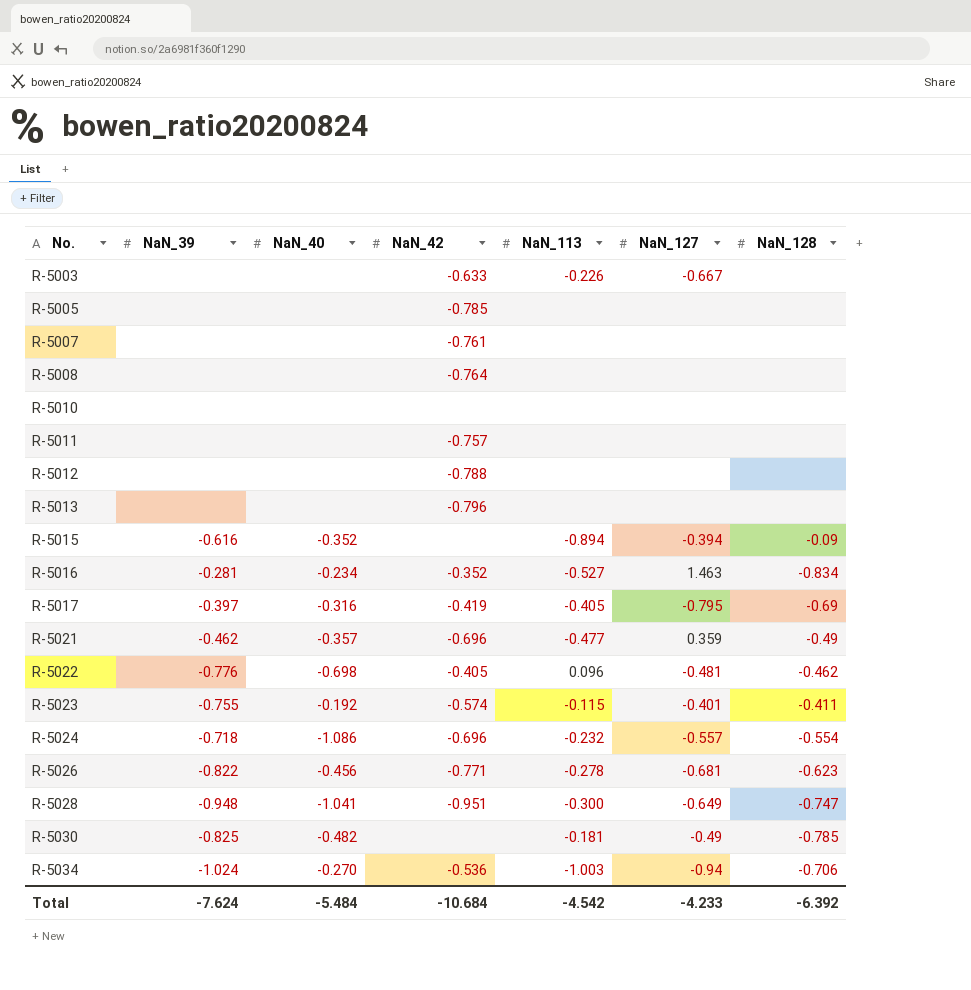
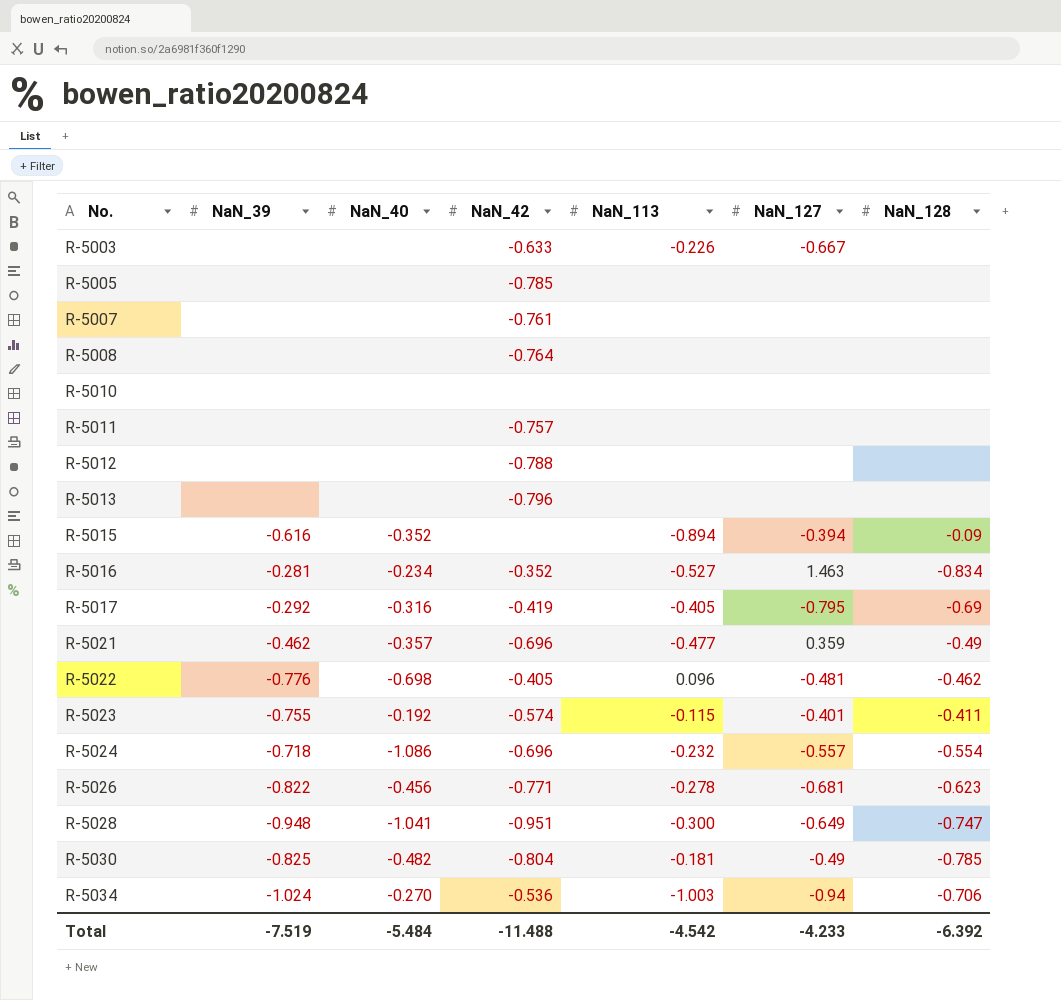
R-5017 | NaN_39: -0.397 -> -0.292
R-5030 | NaN_42: none -> -0.804
Total | NaN_39: -7.624 -> -7.519
Total | NaN_42: -10.684 -> -11.488

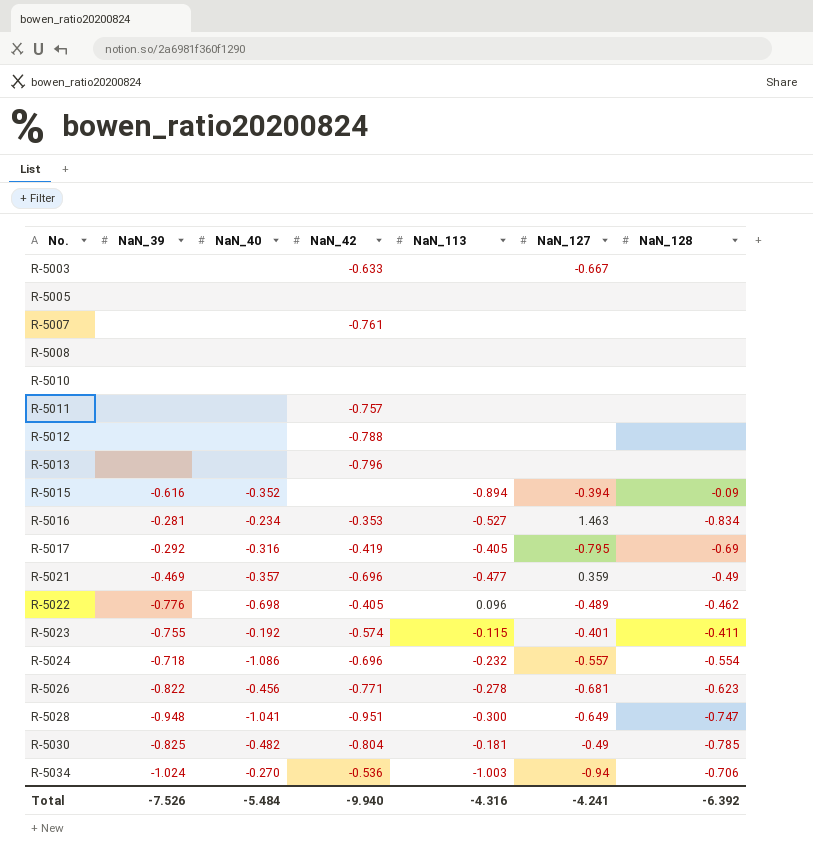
R-5003 | NaN_113: -0.226 -> none
R-5005 | NaN_42: -0.785 -> none
R-5008 | NaN_42: -0.764 -> none
R-5016 | NaN_42: -0.352 -> -0.353
R-5021 | NaN_39: -0.462 -> -0.469
R-5022 | NaN_127: -0.481 -> -0.489
Total | NaN_39: -7.519 -> -7.526
Total | NaN_42: -11.488 -> -9.940
Total | NaN_113: -4.542 -> -4.316
Total | NaN_127: -4.233 -> -4.241

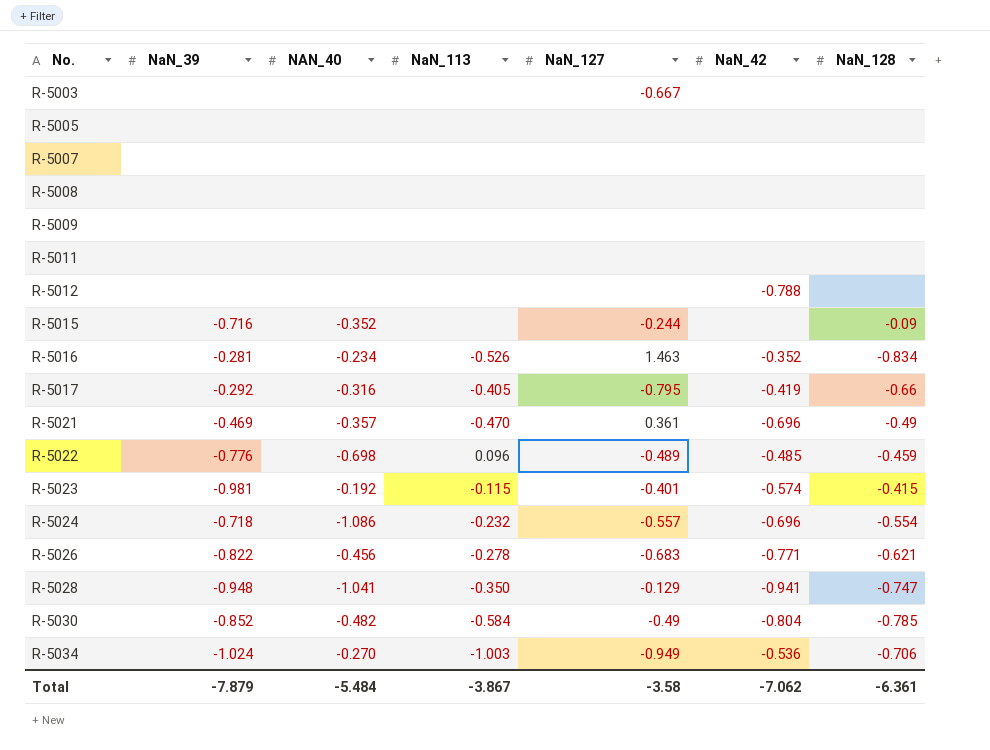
column name: NaN_40 -> NAN_40
column NaN_42 | position: 4 -> 6
row R-5010: none | none | none | none | none | none -> none
row R-5013: none | none | -0.796 | none | none | none -> none
R-5003 | NaN_42: -0.633 -> none
R-5007 | NaN_42: -0.761 -> none
row R-5009: none -> none | none | none | none | none | none
R-5011 | NaN_42: -0.757 -> none
R-5015 | NaN_39: -0.616 -> -0.716
R-5015 | NaN_113: -0.894 -> none
R-5015 | NaN_127: -0.394 -> -0.244
R-5016 | NaN_113: -0.527 -> -0.526
R-5016 | NaN_42: -0.353 -> -0.352
R-5017 | NaN_128: -0.69 -> -0.66
R-5021 | NaN_113: -0.477 -> -0.470
R-5021 | NaN_127: 0.359 -> 0.361
R-5022 | NaN_42: -0.405 -> -0.485
R-5022 | NaN_128: -0.462 -> -0.459
R-5023 | NaN_39: -0.755 -> -0.981
R-5023 | NaN_128: -0.411 -> -0.415
R-5026 | NaN_127: -0.681 -> -0.683
R-5026 | NaN_128: -0.623 -> -0.621
R-5028 | NaN_113: -0.300 -> -0.350
R-5028 | NaN_127: -0.649 -> -0.129
R-5028 | NaN_42: -0.951 -> -0.941
R-5030 | NaN_39: -0.825 -> -0.852
R-5030 | NaN_113: -0.181 -> -0.584
R-5034 | NaN_127: -0.94 -> -0.949
Total | NaN_39: -7.526 -> -7.879
Total | NaN_113: -4.316 -> -3.867
Total | NaN_127: -4.241 -> -3.58
Total | NaN_42: -9.940 -> -7.062
Total | NaN_128: -6.392 -> -6.361

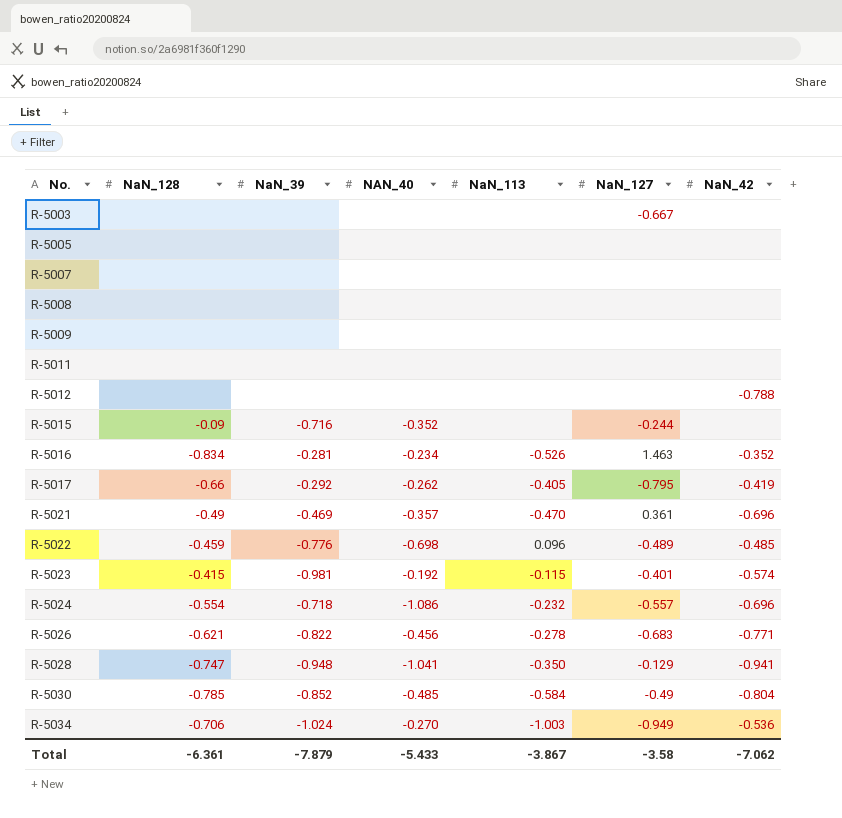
column NaN_128 | position: 7 -> 2
R-5017 | NAN_40: -0.316 -> -0.262
R-5030 | NAN_40: -0.482 -> -0.485
Total | NAN_40: -5.484 -> -5.433

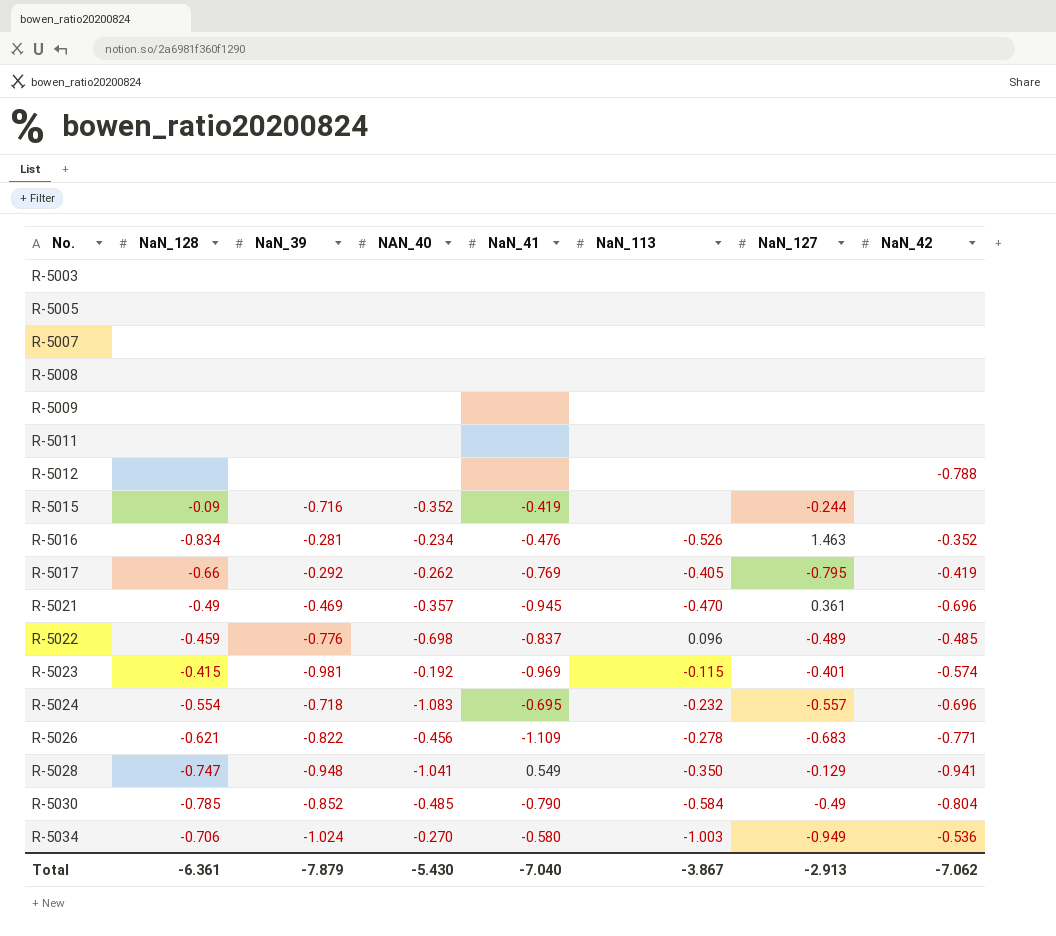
column NaN_41 | position: none -> 5
R-5003 | NaN_127: -0.667 -> none
R-5024 | NAN_40: -1.086 -> -1.083
Total | NAN_40: -5.433 -> -5.430
Total | NaN_127: -3.58 -> -2.913

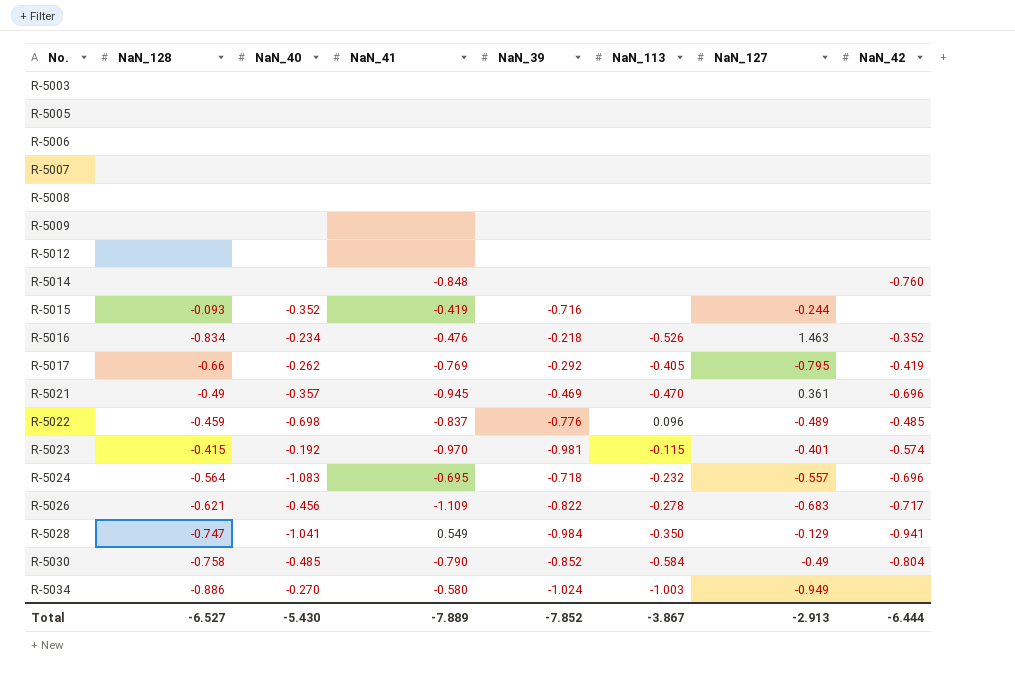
column name: NAN_40 -> NaN_40
column NaN_39 | position: 3 -> 5
row R-5011: none | none | none | none | none | none | none -> none
row R-5006: none -> none | none | none | none | none | none | none
R-5012 | NaN_42: -0.788 -> none
row R-5014: none -> none | none | -0.848 | none | none | none | -0.760
R-5015 | NaN_128: -0.09 -> -0.093
R-5016 | NaN_39: -0.281 -> -0.218
R-5023 | NaN_41: -0.969 -> -0.970
R-5024 | NaN_128: -0.554 -> -0.564
R-5026 | NaN_42: -0.771 -> -0.717
R-5028 | NaN_39: -0.948 -> -0.984
R-5030 | NaN_128: -0.785 -> -0.758
R-5034 | NaN_128: -0.706 -> -0.886
R-5034 | NaN_42: -0.536 -> none
Total | NaN_128: -6.361 -> -6.527
Total | NaN_41: -7.040 -> -7.889
Total | NaN_39: -7.879 -> -7.852
Total | NaN_42: -7.062 -> -6.444

